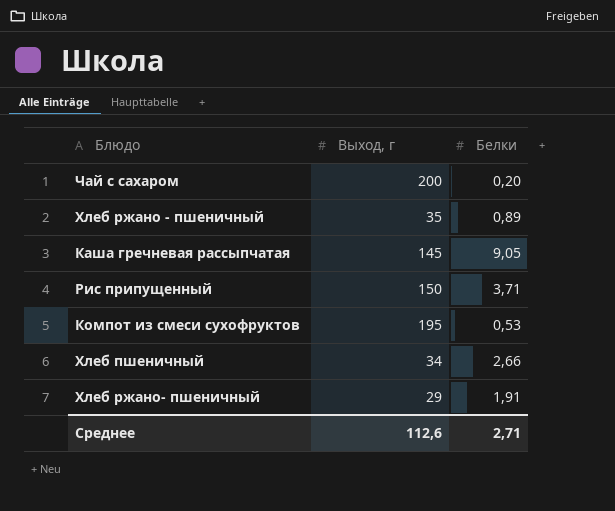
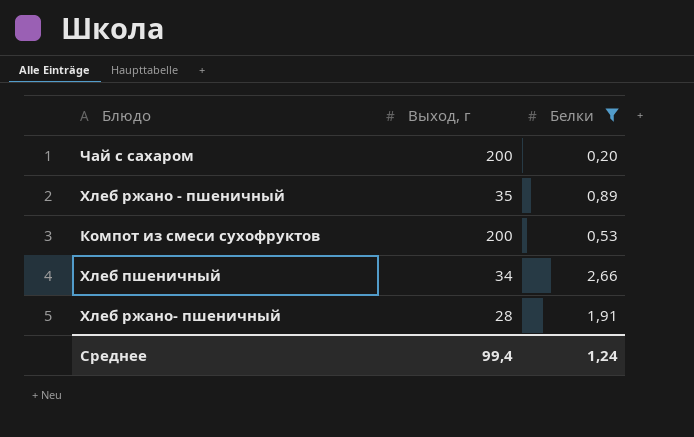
filter: none -> Белки <= 2,66
Компот из смеси сухофруктов | Выход, г: 195 -> 200
Хлеб ржано- пшеничный | Выход, г: 29 -> 28
Среднее | Выход, г: 112,6 -> 99,4
Среднее | Белки: 2,71 -> 1,24

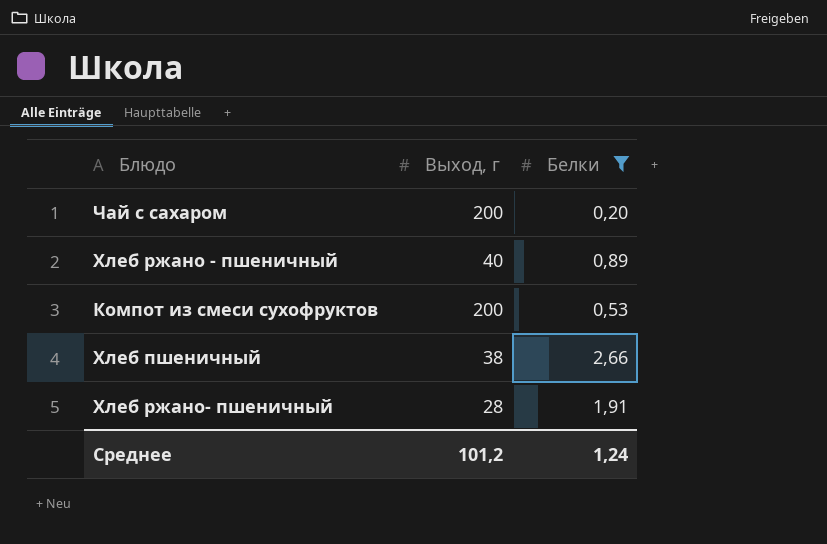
Хлеб ржано - пшеничный | Выход, г: 35 -> 40
Хлеб пшеничный | Выход, г: 34 -> 38
Среднее | Выход, г: 99,4 -> 101,2

